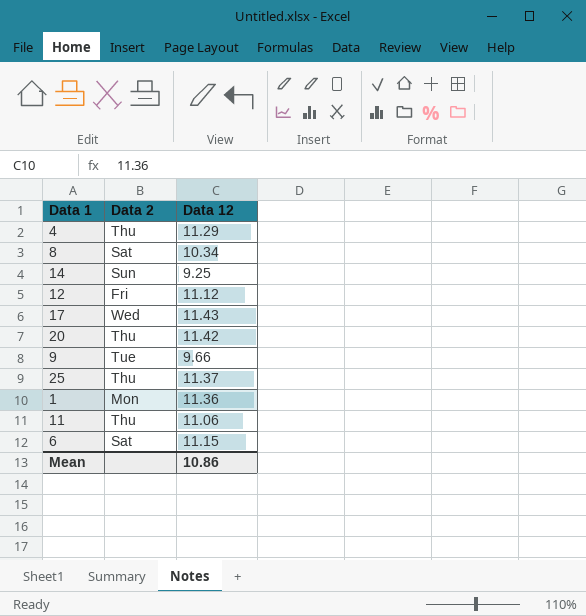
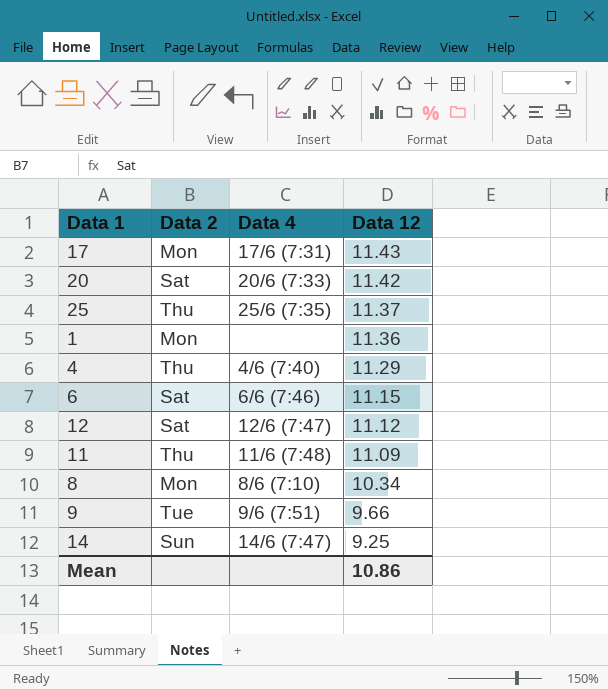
row order: none -> Data 12 descending
column Data 4 | position: none -> 3
17 | Data 2: Wed -> Mon
20 | Data 2: Thu -> Sat
12 | Data 2: Fri -> Sat
11 | Data 12: 11.06 -> 11.09
8 | Data 2: Sat -> Mon

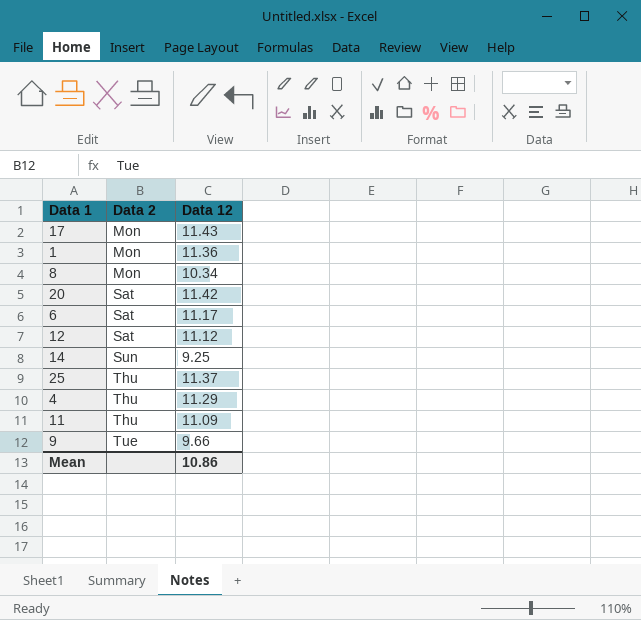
row order: Data 12 descending -> Data 2 ascending
column Data 4 | position: 3 -> none
6 | Data 12: 11.15 -> 11.17

